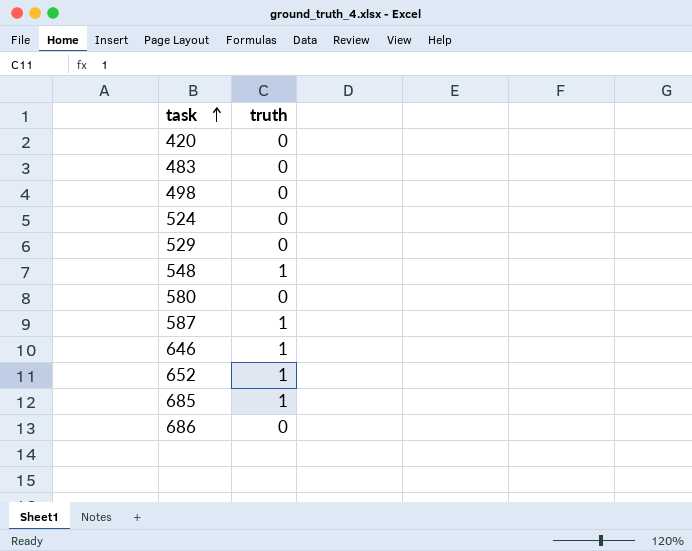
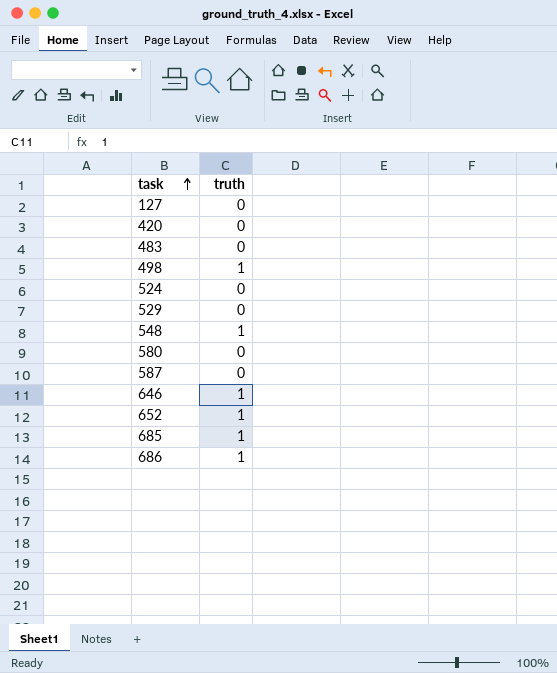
row 127: none -> 0
498 | truth: 0 -> 1
587 | truth: 1 -> 0
686 | truth: 0 -> 1

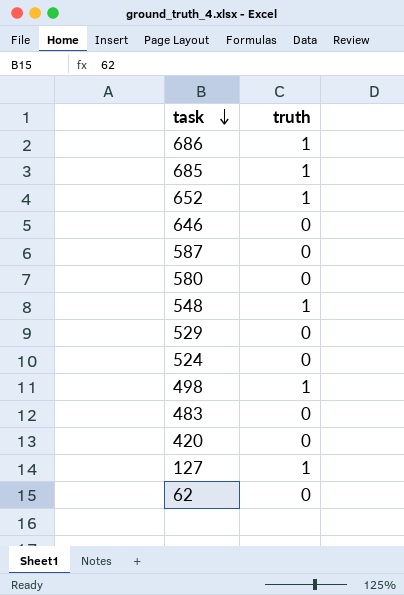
row order: task ascending -> task descending
646 | truth: 1 -> 0
127 | truth: 0 -> 1
row 62: none -> 0

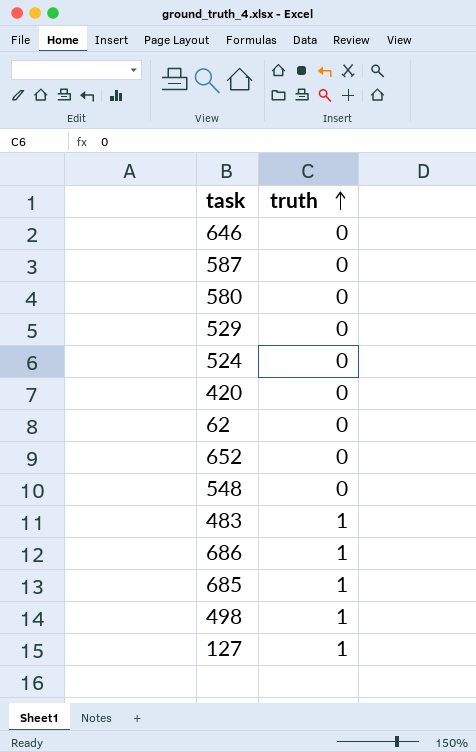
row order: task descending -> truth ascending
652 | truth: 1 -> 0
548 | truth: 1 -> 0
483 | truth: 0 -> 1

